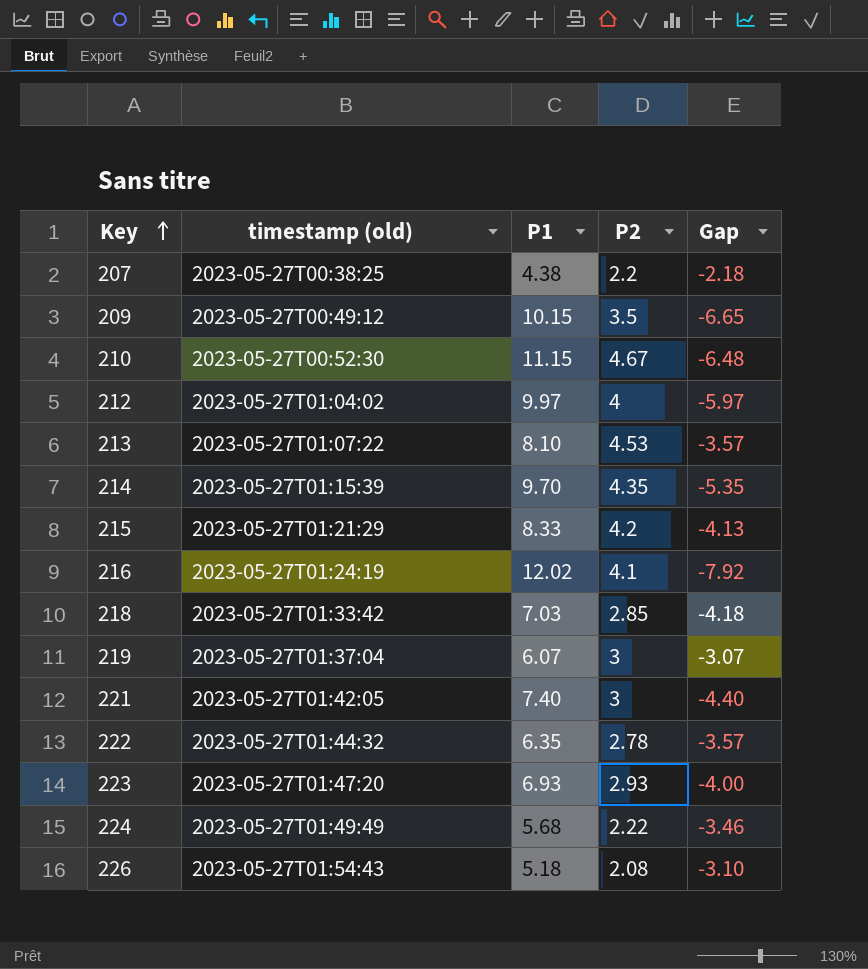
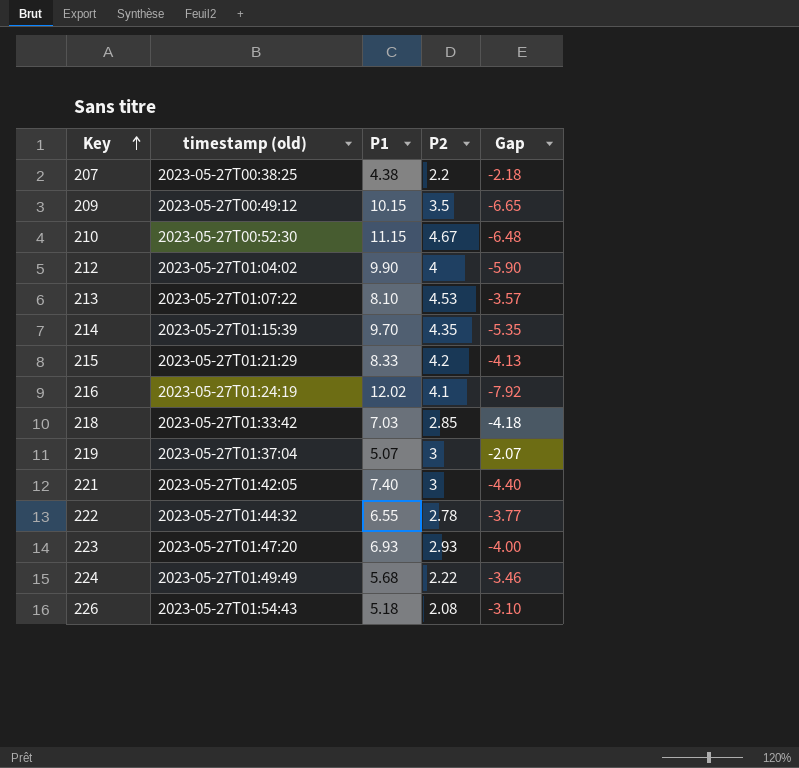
212 | P1: 9.97 -> 9.90
212 | Gap: -5.97 -> -5.90
219 | P1: 6.07 -> 5.07
219 | Gap: -3.07 -> -2.07
222 | P1: 6.35 -> 6.55
222 | Gap: -3.57 -> -3.77

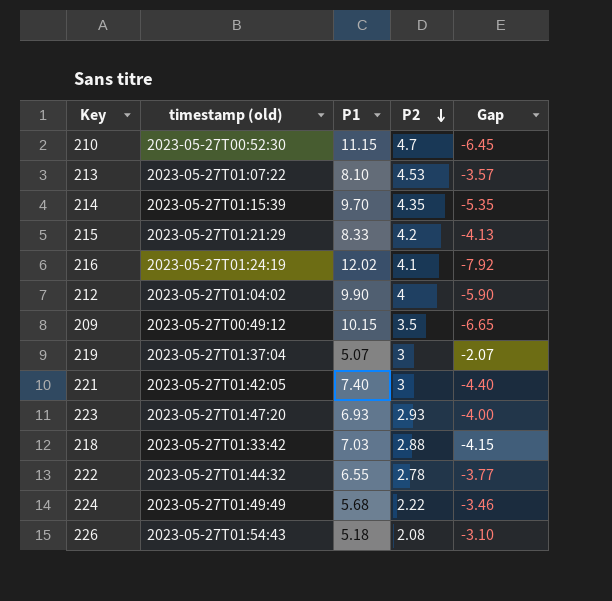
row order: Key ascending -> P2 descending
row 207: 2023-05-27T00:38:25 | 4.38 | 2.2 | -2.18 -> none
210 | P2: 4.67 -> 4.7
210 | Gap: -6.48 -> -6.45
218 | P2: 2.85 -> 2.88
218 | Gap: -4.18 -> -4.15

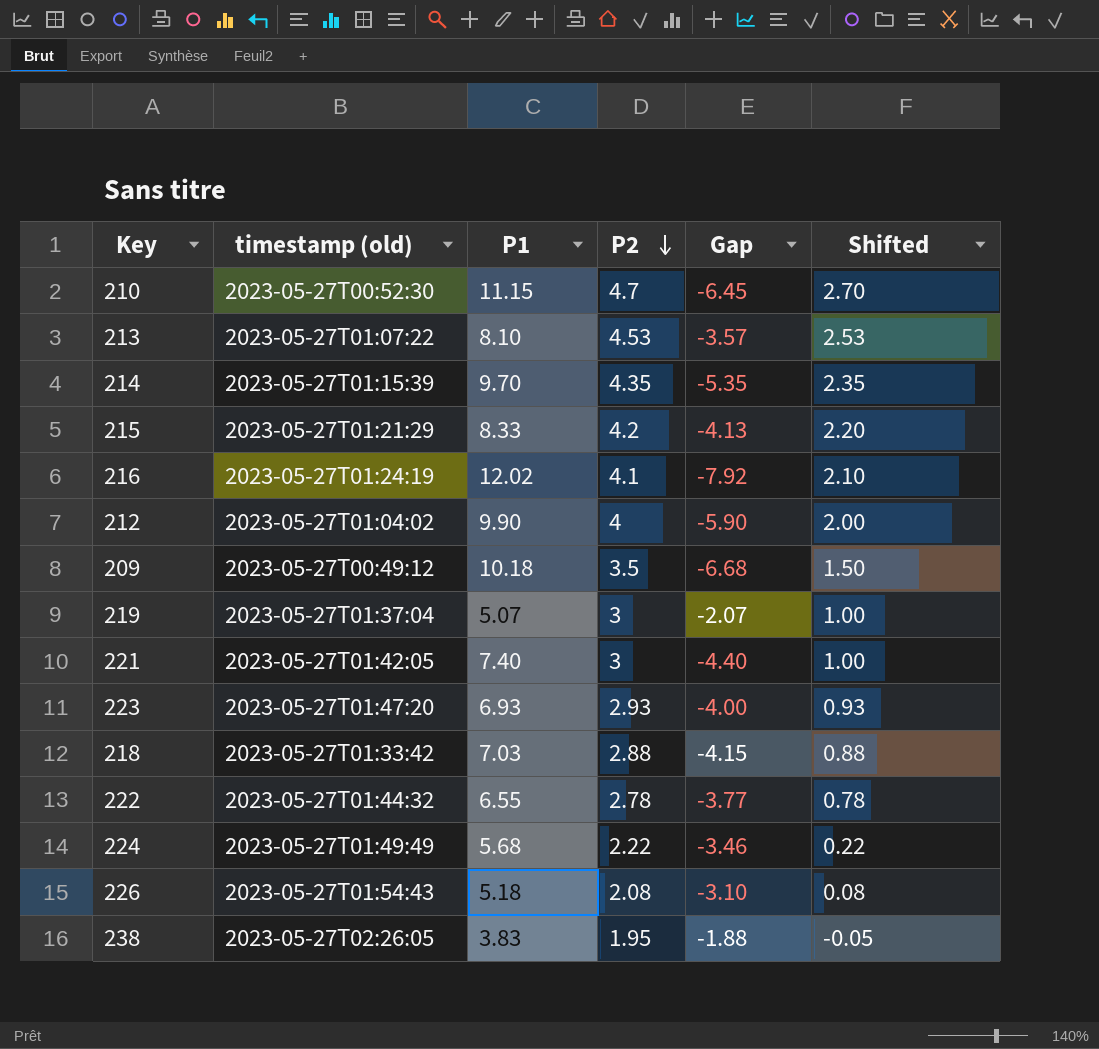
column Shifted | formula: none -> [P2] - 2
209 | P1: 10.15 -> 10.18
209 | Gap: -6.65 -> -6.68
row 238: none -> 2023-05-27T02:26:05 | 3.83 | 1.95 | -1.88 | -0.05

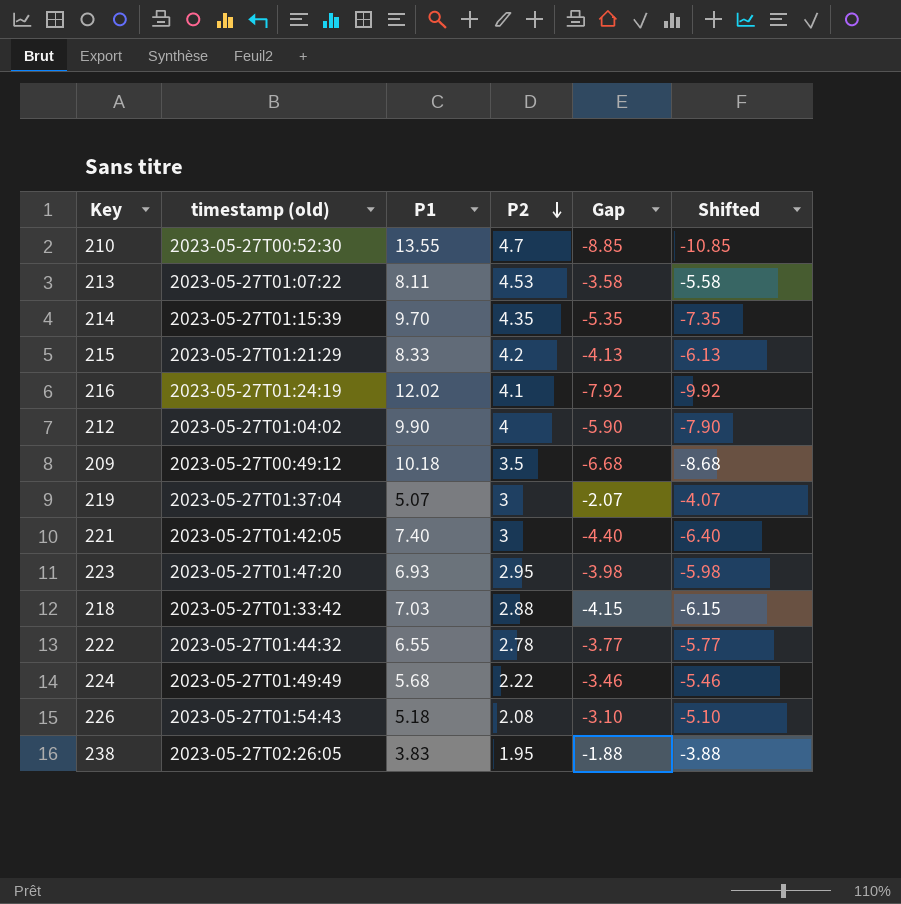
column Shifted | formula: [P2] - 2 -> [Gap] - 2
210 | P1: 11.15 -> 13.55
210 | Gap: -6.45 -> -8.85
213 | P1: 8.10 -> 8.11
213 | Gap: -3.57 -> -3.58
223 | P2: 2.93 -> 2.95
223 | Gap: -4.00 -> -3.98

